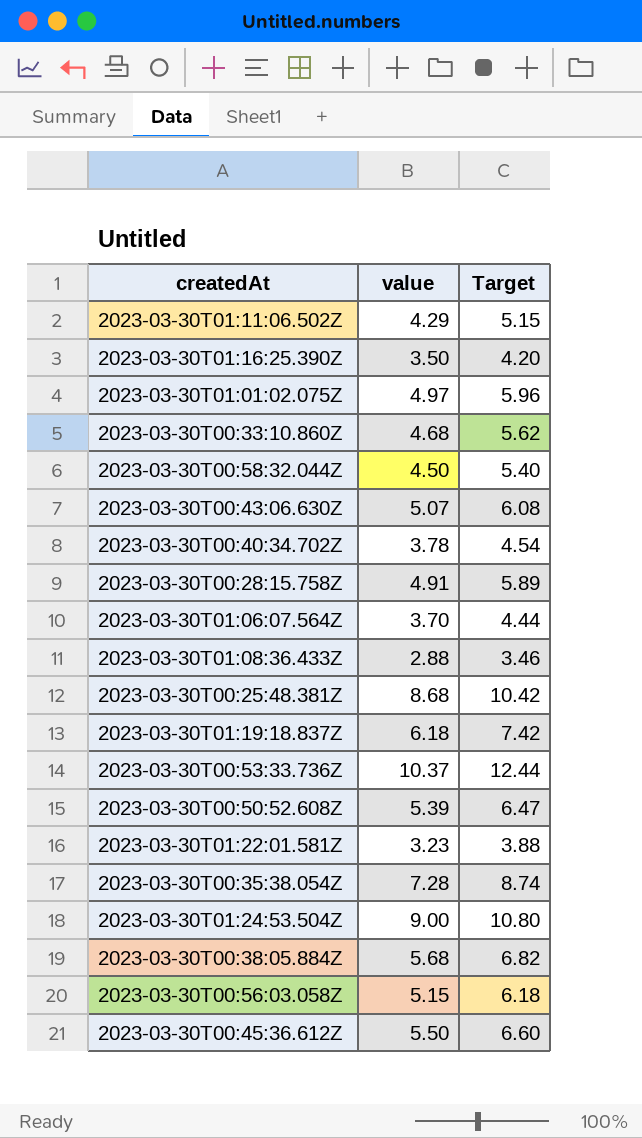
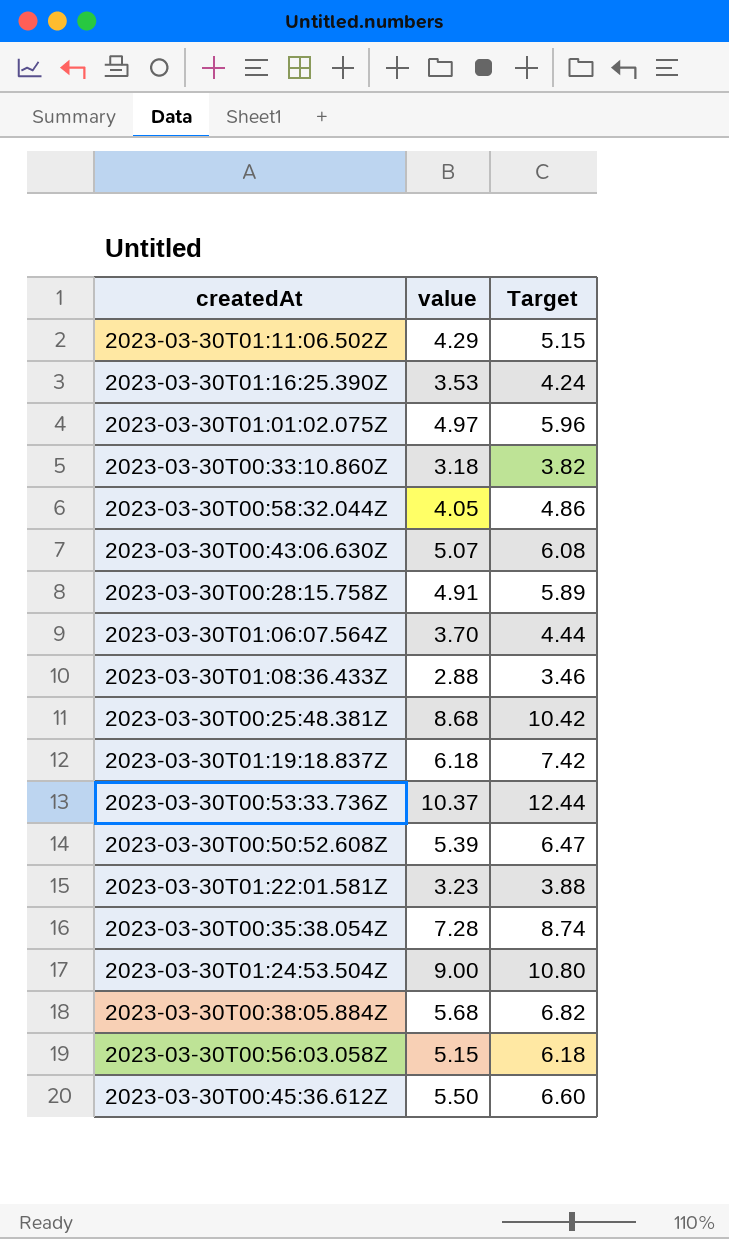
row 2023-03-30T00:40:34.702Z: 3.78 | 4.54 -> none
2023-03-30T01:16:25.390Z | value: 3.50 -> 3.53
2023-03-30T01:16:25.390Z | Target: 4.20 -> 4.24
2023-03-30T00:33:10.860Z | value: 4.68 -> 3.18
2023-03-30T00:33:10.860Z | Target: 5.62 -> 3.82
2023-03-30T00:58:32.044Z | value: 4.50 -> 4.05
2023-03-30T00:58:32.044Z | Target: 5.40 -> 4.86

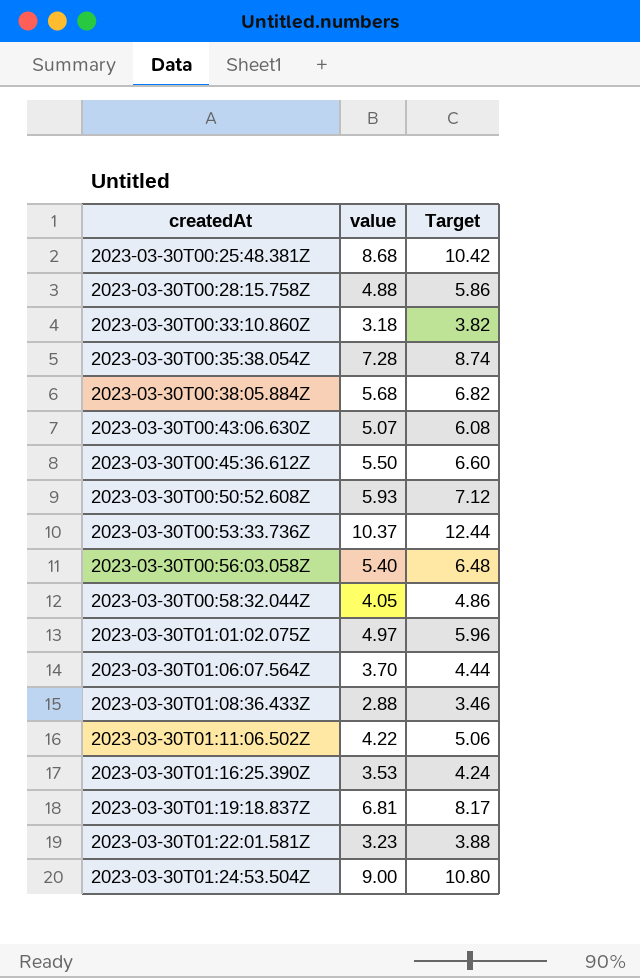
row order: none -> createdAt ascending
2023-03-30T00:28:15.758Z | value: 4.91 -> 4.88
2023-03-30T00:28:15.758Z | Target: 5.89 -> 5.86
2023-03-30T00:50:52.608Z | value: 5.39 -> 5.93
2023-03-30T00:50:52.608Z | Target: 6.47 -> 7.12
2023-03-30T00:56:03.058Z | value: 5.15 -> 5.40
2023-03-30T00:56:03.058Z | Target: 6.18 -> 6.48
2023-03-30T01:11:06.502Z | value: 4.29 -> 4.22
2023-03-30T01:11:06.502Z | Target: 5.15 -> 5.06
2023-03-30T01:19:18.837Z | value: 6.18 -> 6.81
2023-03-30T01:19:18.837Z | Target: 7.42 -> 8.17

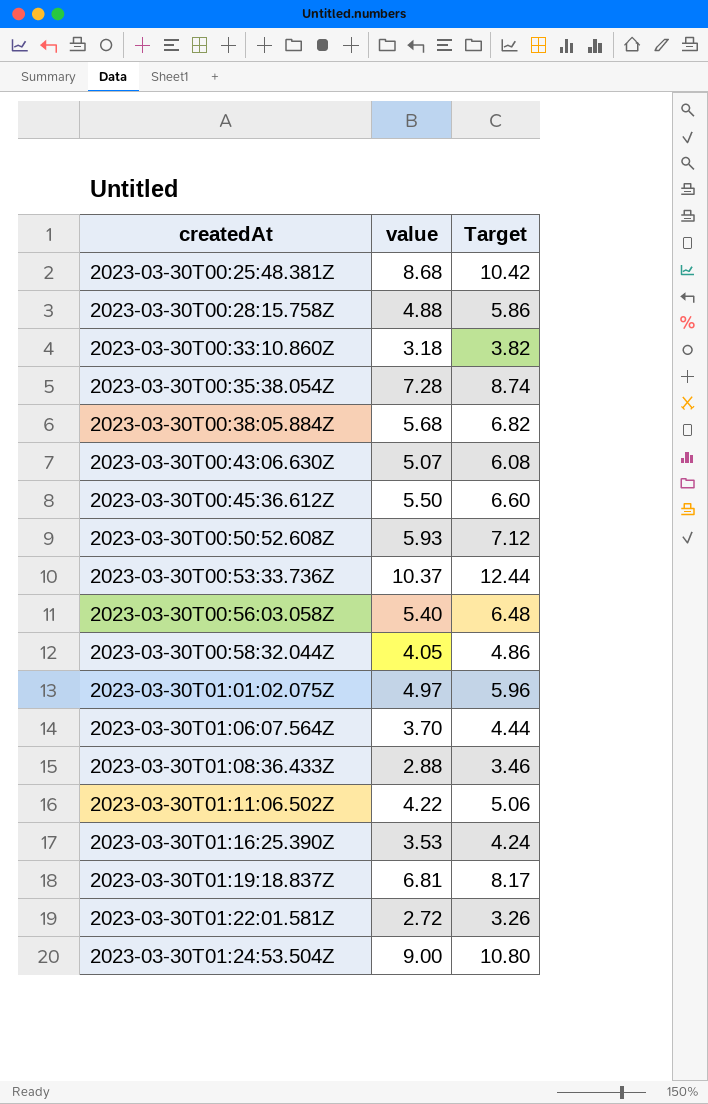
2023-03-30T01:22:01.581Z | value: 3.23 -> 2.72
2023-03-30T01:22:01.581Z | Target: 3.88 -> 3.26

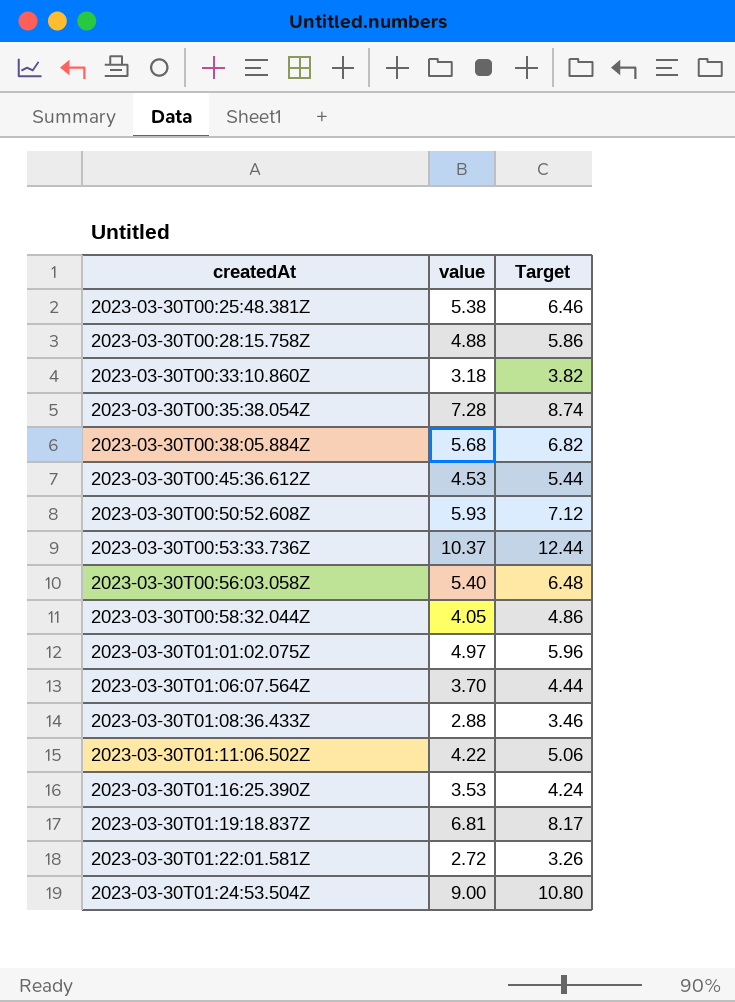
row 2023-03-30T00:43:06.630Z: 5.07 | 6.08 -> none
2023-03-30T00:25:48.381Z | value: 8.68 -> 5.38
2023-03-30T00:25:48.381Z | Target: 10.42 -> 6.46
2023-03-30T00:45:36.612Z | value: 5.50 -> 4.53
2023-03-30T00:45:36.612Z | Target: 6.60 -> 5.44

